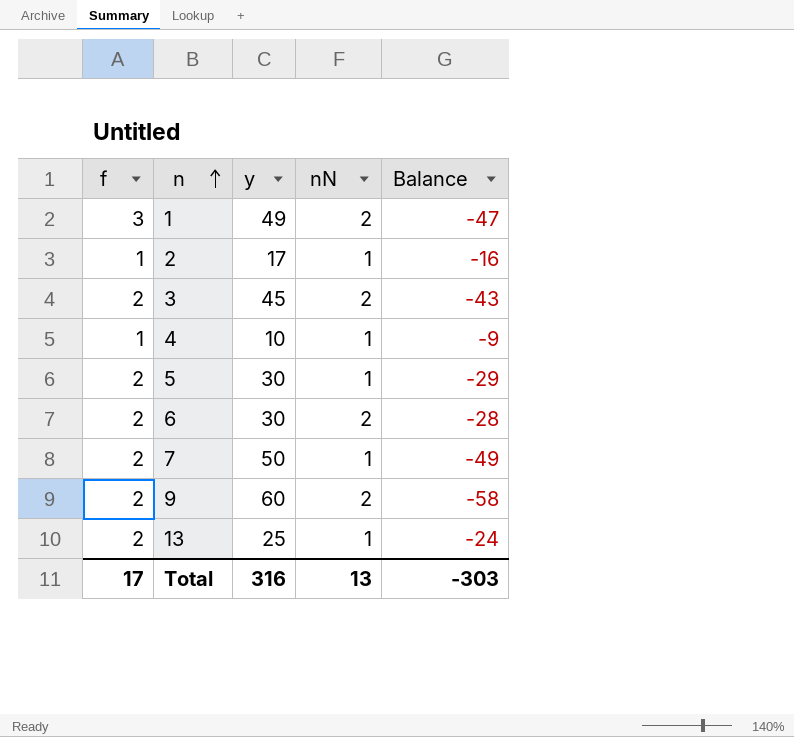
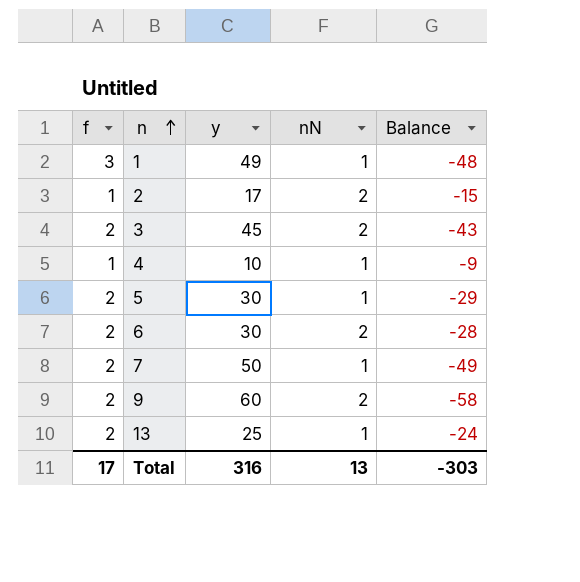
1 | nN: 2 -> 1
1 | Balance: -47 -> -48
2 | nN: 1 -> 2
2 | Balance: -16 -> -15

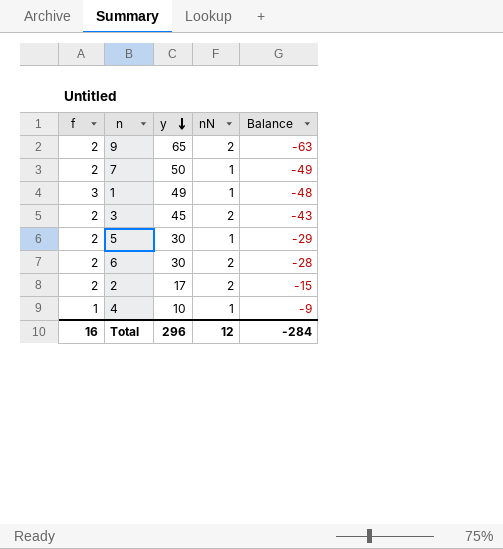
row order: n ascending -> y descending
row 13: 2 | 25 | 1 | -24 -> none
9 | y: 60 -> 65
9 | Balance: -58 -> -63
2 | f: 1 -> 2
Total | f: 17 -> 16
Total | y: 316 -> 296
Total | nN: 13 -> 12
Total | Balance: -303 -> -284

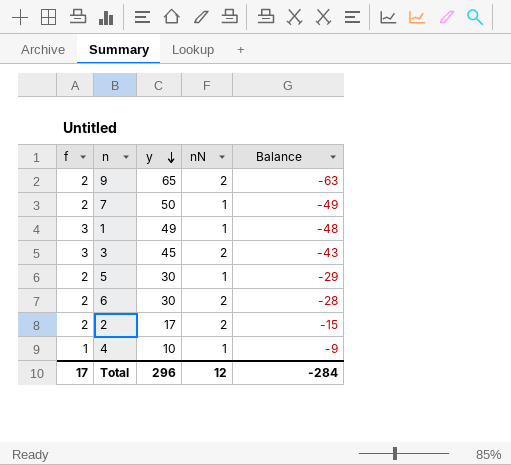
3 | f: 2 -> 3
Total | f: 16 -> 17

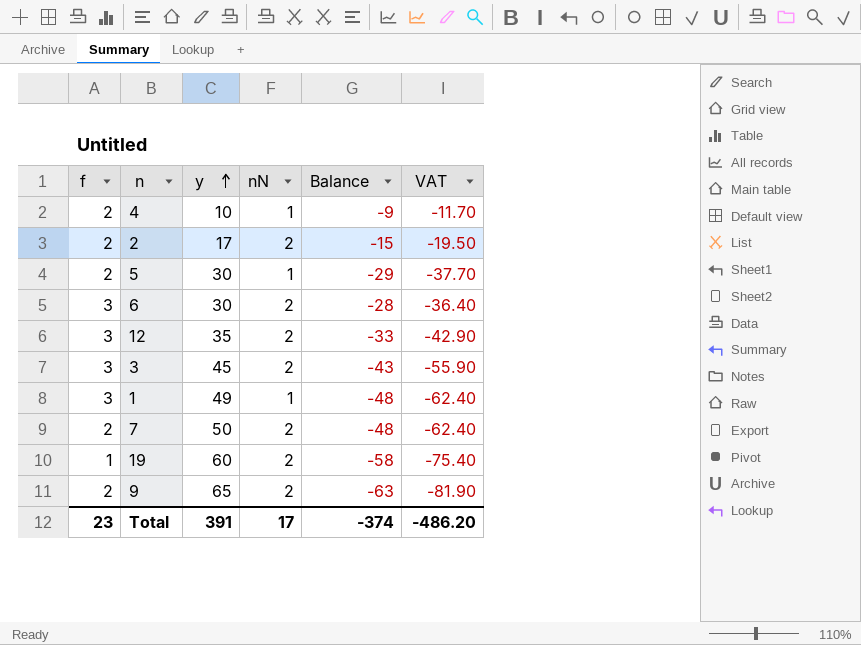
row order: y descending -> y ascending
column VAT | formula: none -> [Balance] * 1.3
4 | f: 1 -> 2
6 | f: 2 -> 3
row 12: none -> 3 | 35 | 2 | -33 | -42.90
7 | nN: 1 -> 2
7 | Balance: -49 -> -48
row 19: none -> 1 | 60 | 2 | -58 | -75.40
Total | f: 17 -> 23
Total | y: 296 -> 391
Total | nN: 12 -> 17
Total | Balance: -284 -> -374

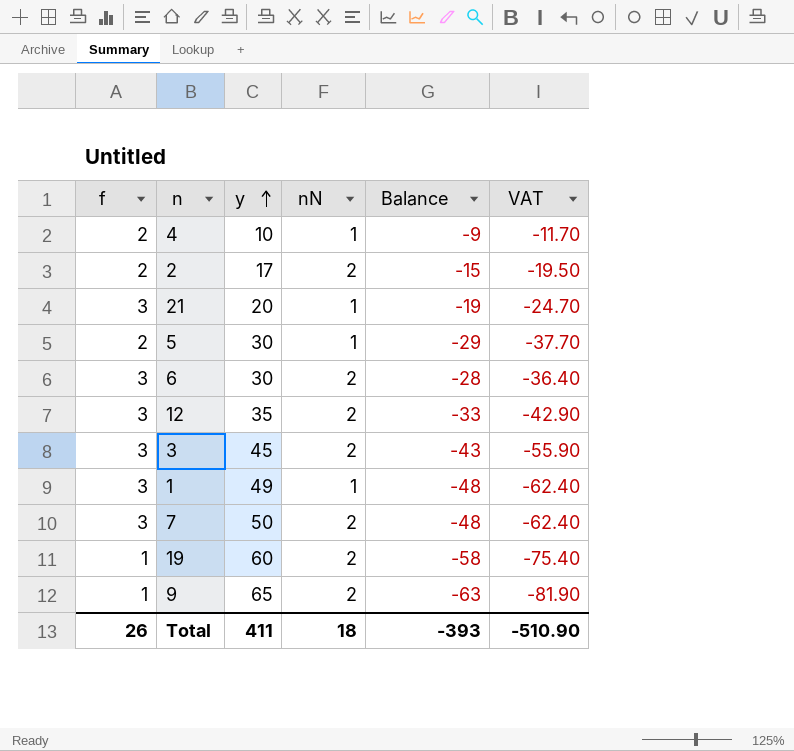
row 21: none -> 3 | 20 | 1 | -19 | -24.70
7 | f: 2 -> 3
9 | f: 2 -> 1
Total | f: 23 -> 26
Total | y: 391 -> 411
Total | nN: 17 -> 18
Total | Balance: -374 -> -393
Total | VAT: -486.20 -> -510.90

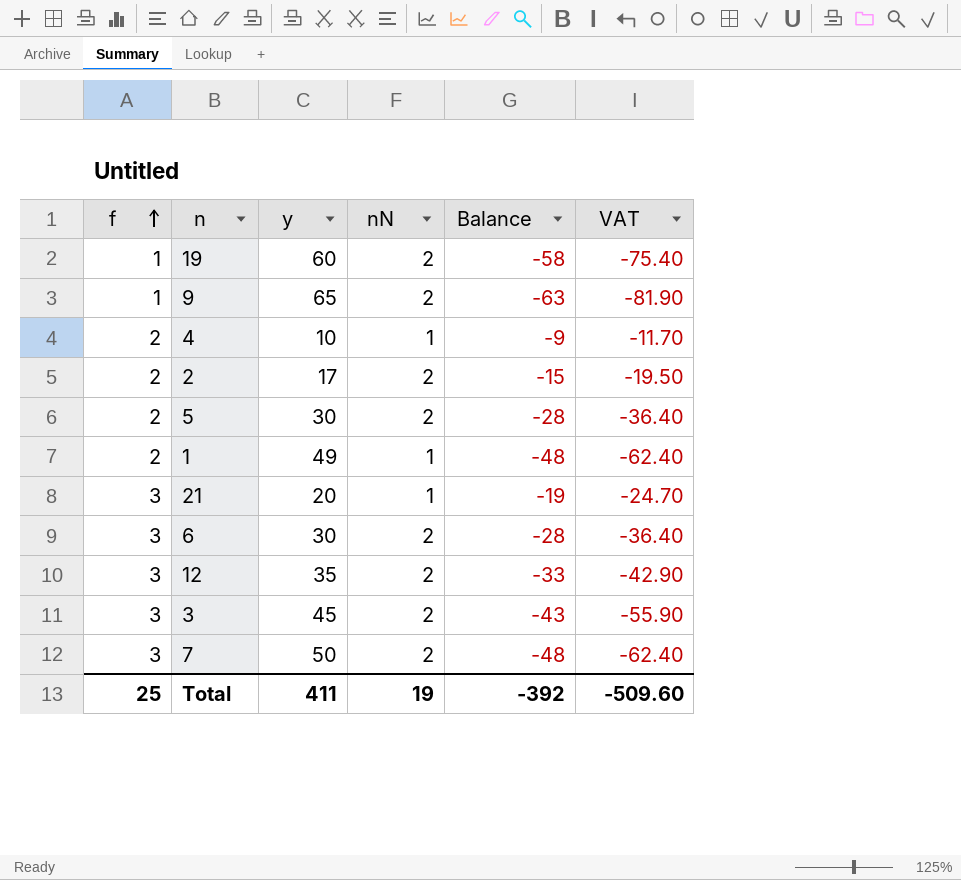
row order: y ascending -> f ascending
5 | nN: 1 -> 2
5 | Balance: -29 -> -28
5 | VAT: -37.70 -> -36.40
1 | f: 3 -> 2
Total | f: 26 -> 25
Total | nN: 18 -> 19
Total | Balance: -393 -> -392
Total | VAT: -510.90 -> -509.60

